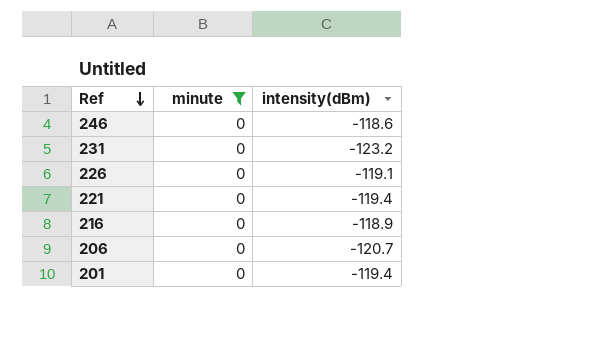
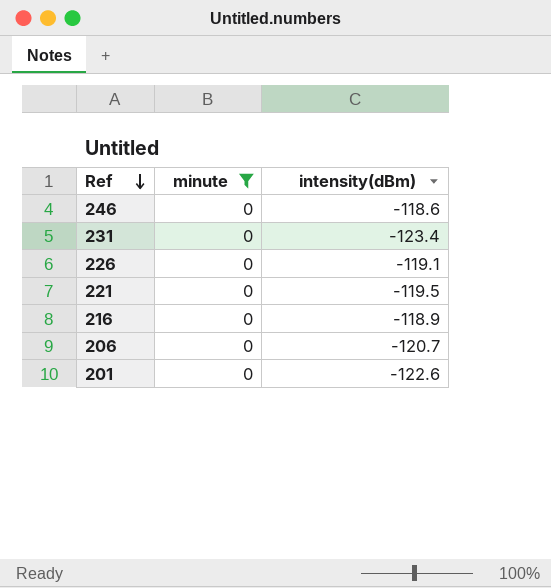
231 | intensity(dBm): -123.2 -> -123.4
221 | intensity(dBm): -119.4 -> -119.5
201 | intensity(dBm): -119.4 -> -122.6

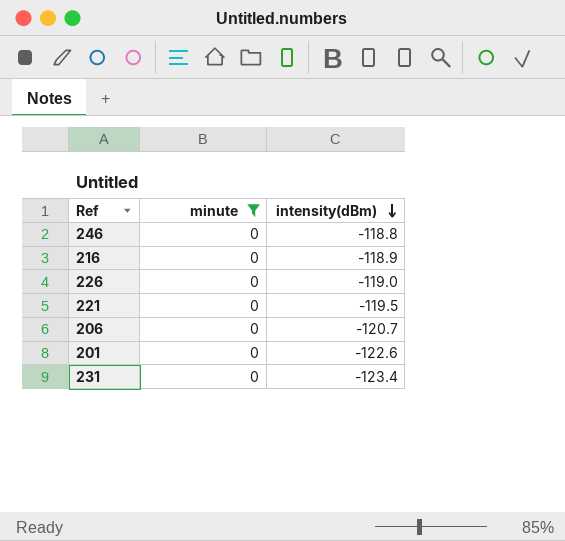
row order: Ref descending -> intensity(dBm) descending
246 | intensity(dBm): -118.6 -> -118.8
226 | intensity(dBm): -119.1 -> -119.0

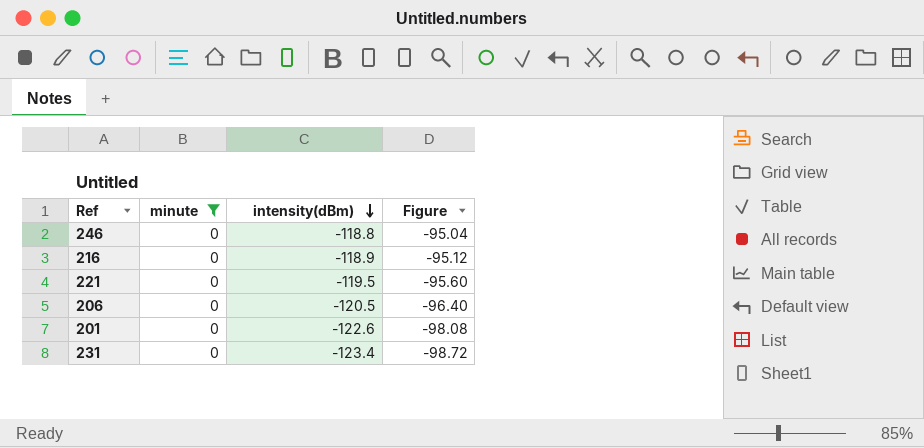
column Figure | formula: none -> [intensity(dBm)] * 0.8
row 226: 0 | -119.0 -> none
206 | intensity(dBm): -120.7 -> -120.5

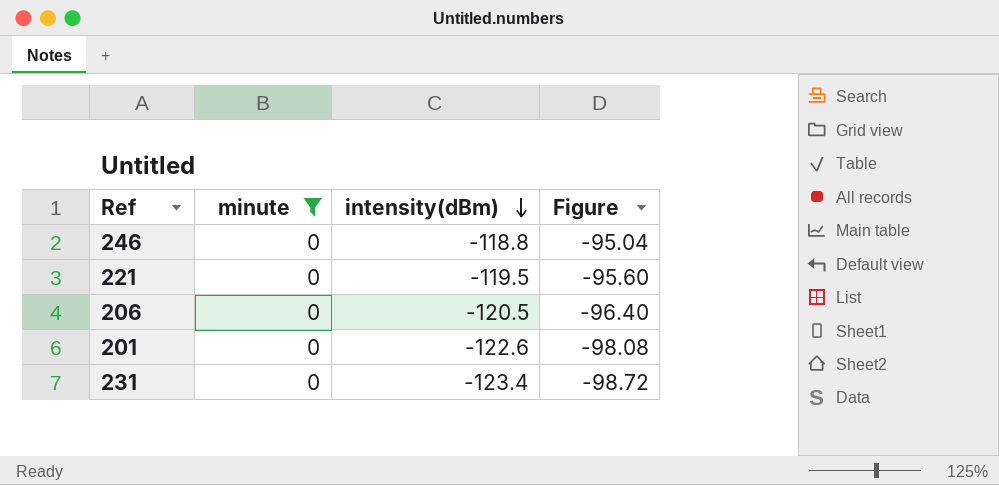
row 216: 0 | -118.9 | -95.12 -> none

